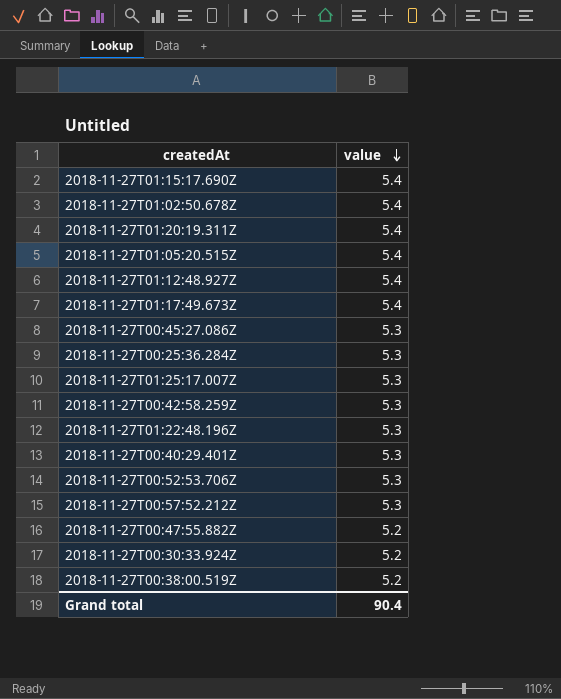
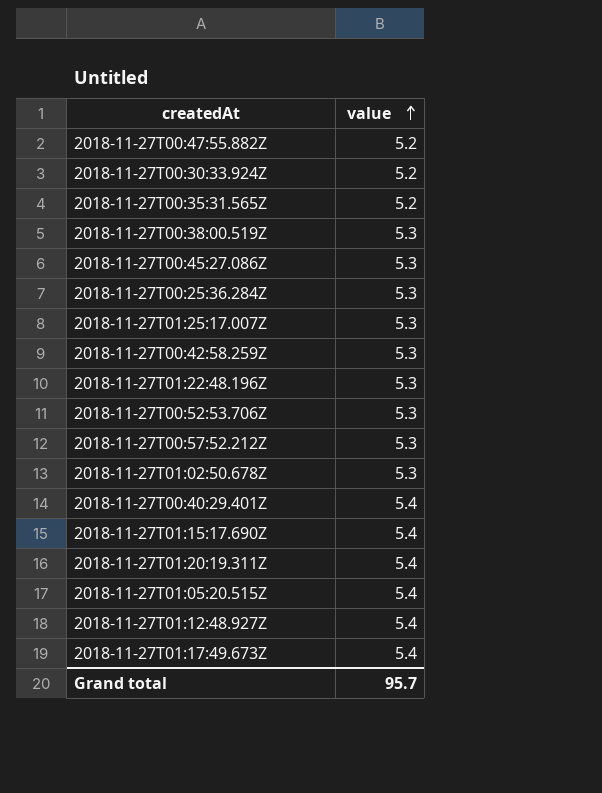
row order: value descending -> value ascending
row 2018-11-27T00:35:31.565Z: none -> 5.2
2018-11-27T00:38:00.519Z | value: 5.2 -> 5.3
2018-11-27T01:02:50.678Z | value: 5.4 -> 5.3
2018-11-27T00:40:29.401Z | value: 5.3 -> 5.4
Grand total | value: 90.4 -> 95.7

